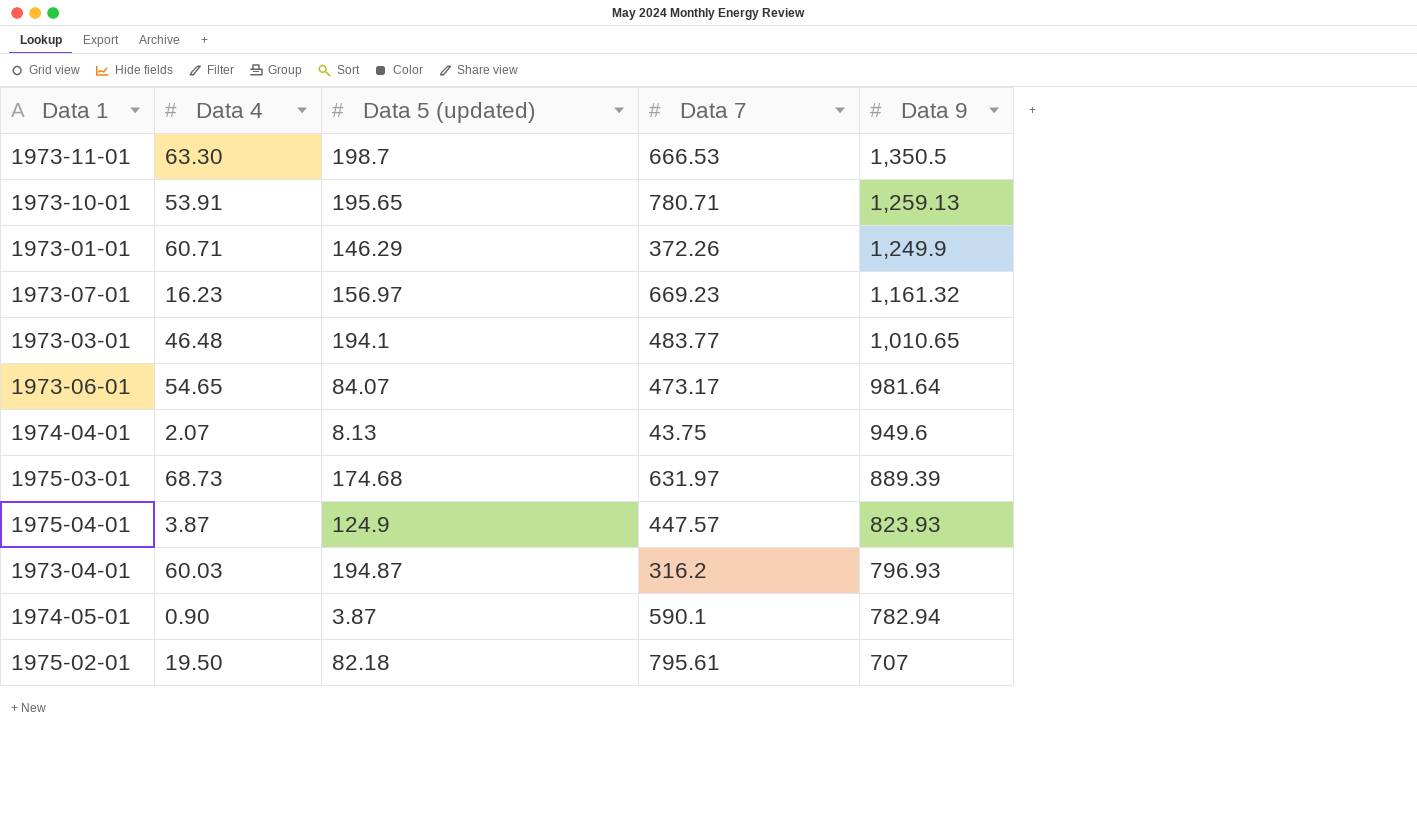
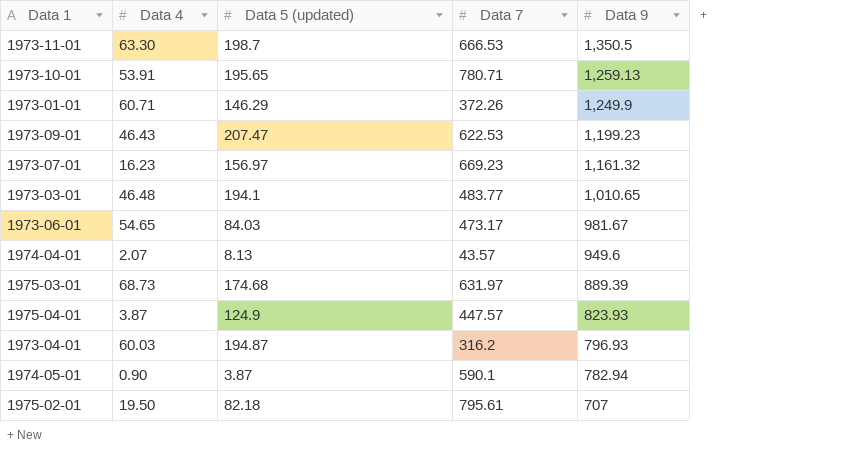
row 1973-09-01: none -> 46.43 | 207.47 | 622.53 | 1,199.23
1973-06-01 | Data 5 (updated): 84.07 -> 84.03
1973-06-01 | Data 9: 981.64 -> 981.67
1974-04-01 | Data 7: 43.75 -> 43.57

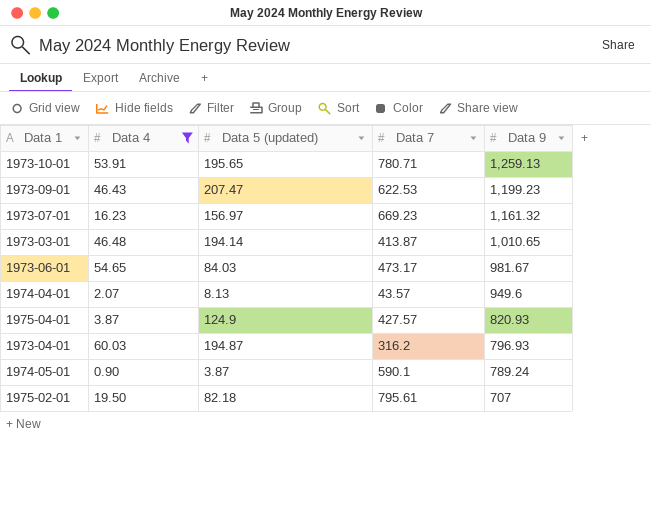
filter: none -> Data 4 <= 60.03
1973-03-01 | Data 5 (updated): 194.1 -> 194.14
1973-03-01 | Data 7: 483.77 -> 413.87
1975-04-01 | Data 7: 447.57 -> 427.57
1975-04-01 | Data 9: 823.93 -> 820.93
1974-05-01 | Data 9: 782.94 -> 789.24

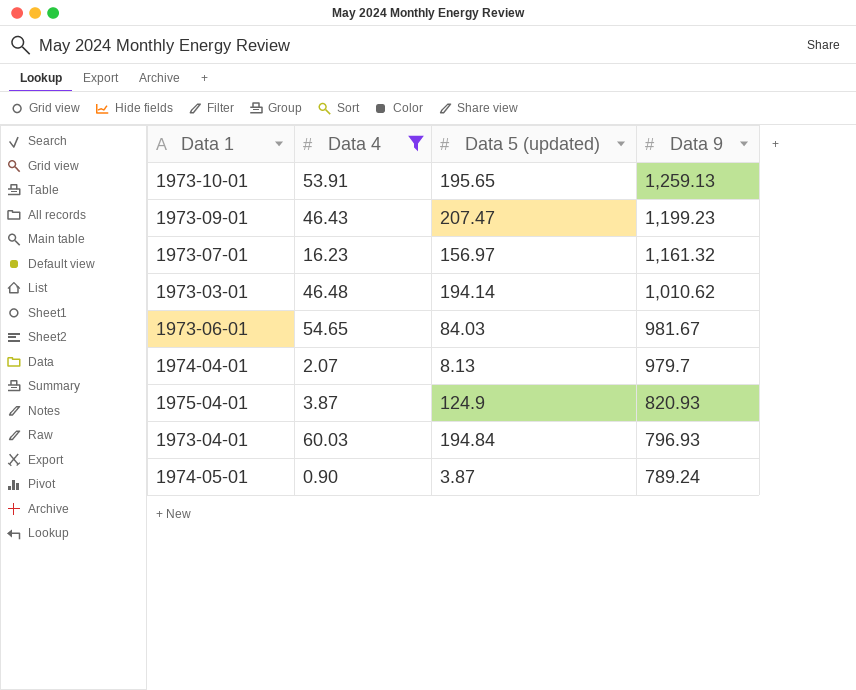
column Data 7 | position: 4 -> none
row 1975-02-01: 19.50 | 82.18 | 795.61 | 707 -> none
1973-03-01 | Data 9: 1,010.65 -> 1,010.62
1974-04-01 | Data 9: 949.6 -> 979.7
1973-04-01 | Data 5 (updated): 194.87 -> 194.84

